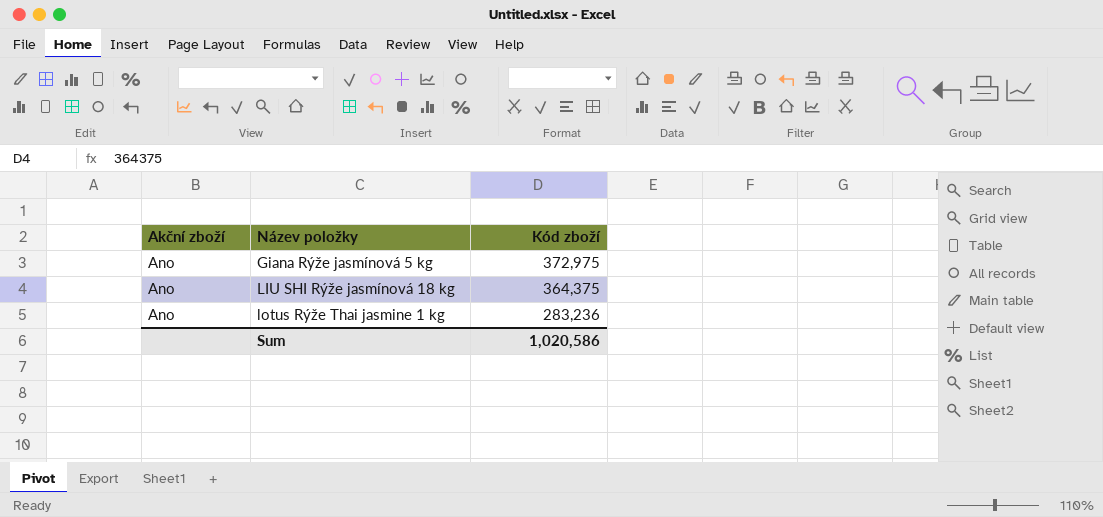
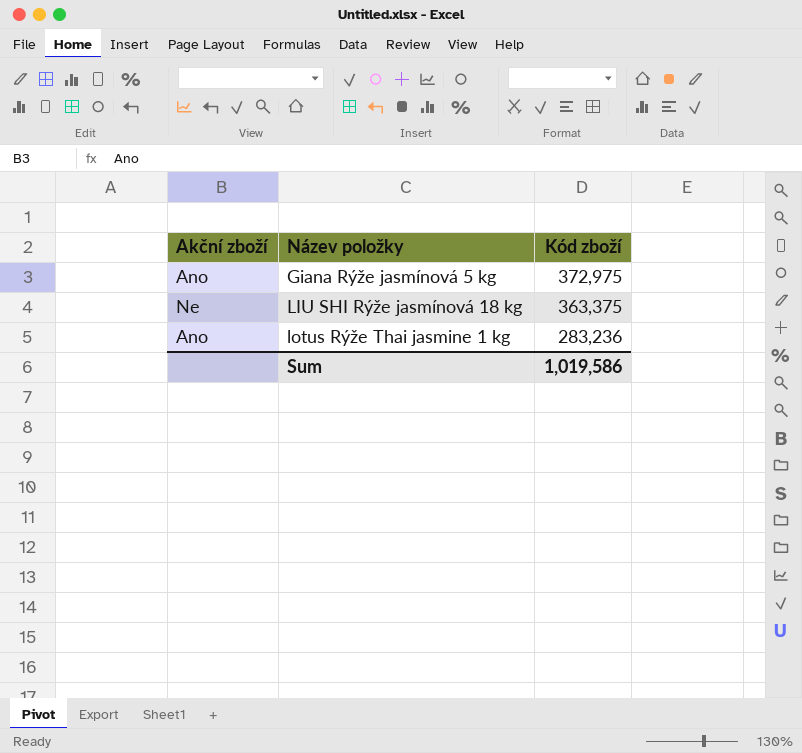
LIU SHI Rýže jasmínová 18 kg | Akční zboží: Ano -> Ne
LIU SHI Rýže jasmínová 18 kg | Kód zboží: 364,375 -> 363,375
Sum | Kód zboží: 1,020,586 -> 1,019,586

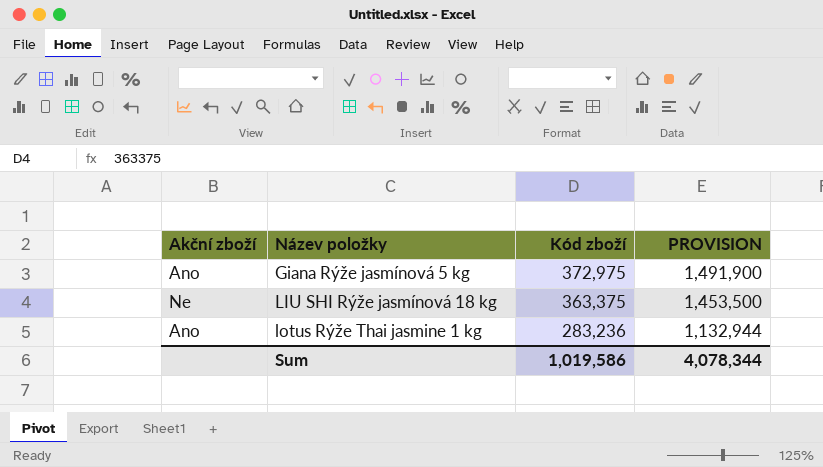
column PROVISION | formula: none -> [Kód zboží] * 4

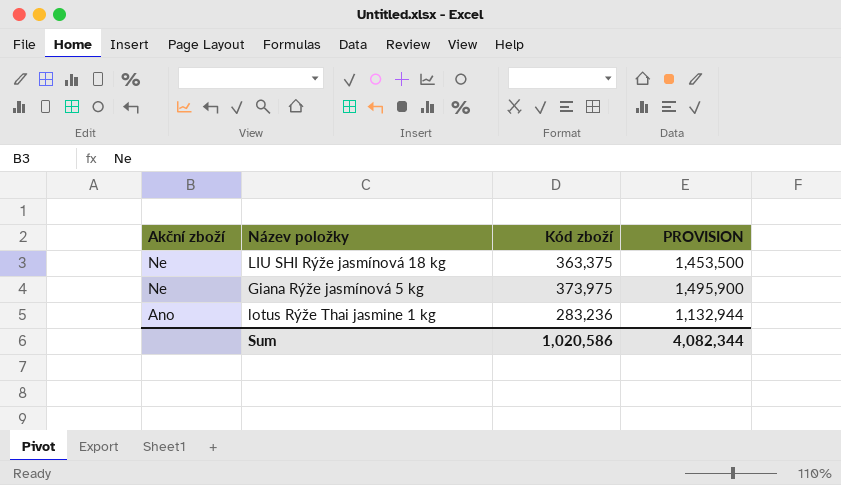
row order: Název položky ascending -> Akční zboží descending
Giana Rýže jasmínová 5 kg | Akční zboží: Ano -> Ne
Giana Rýže jasmínová 5 kg | Kód zboží: 372,975 -> 373,975
Giana Rýže jasmínová 5 kg | PROVISION: 1,491,900 -> 1,495,900
Sum | Kód zboží: 1,019,586 -> 1,020,586
Sum | PROVISION: 4,078,344 -> 4,082,344

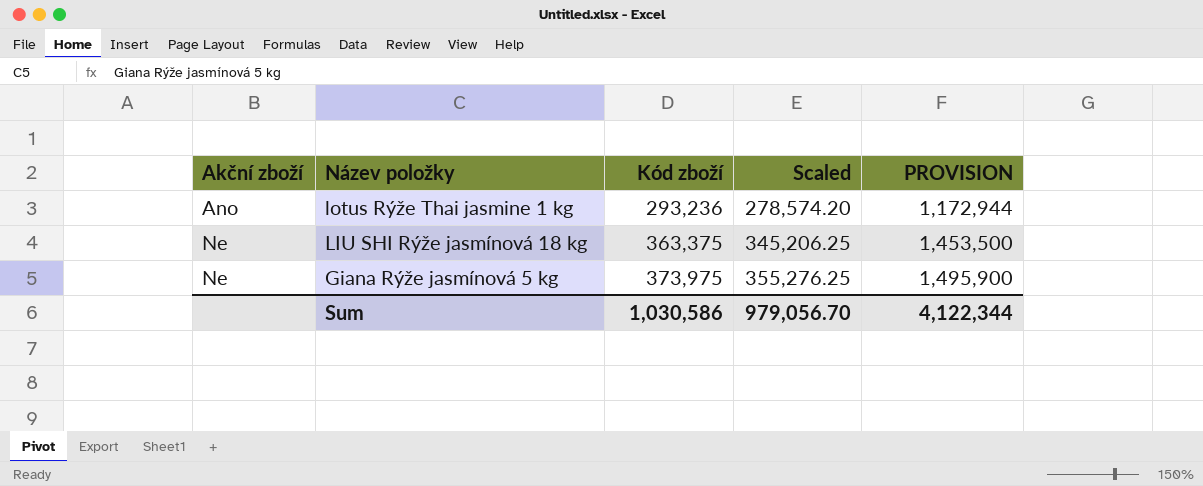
row order: Akční zboží descending -> Akční zboží ascending
column Scaled | formula: none -> [Kód zboží] * 0.95
lotus Rýže Thai jasmine 1 kg | Kód zboží: 283,236 -> 293,236
lotus Rýže Thai jasmine 1 kg | PROVISION: 1,132,944 -> 1,172,944
Sum | Kód zboží: 1,020,586 -> 1,030,586
Sum | PROVISION: 4,082,344 -> 4,122,344

